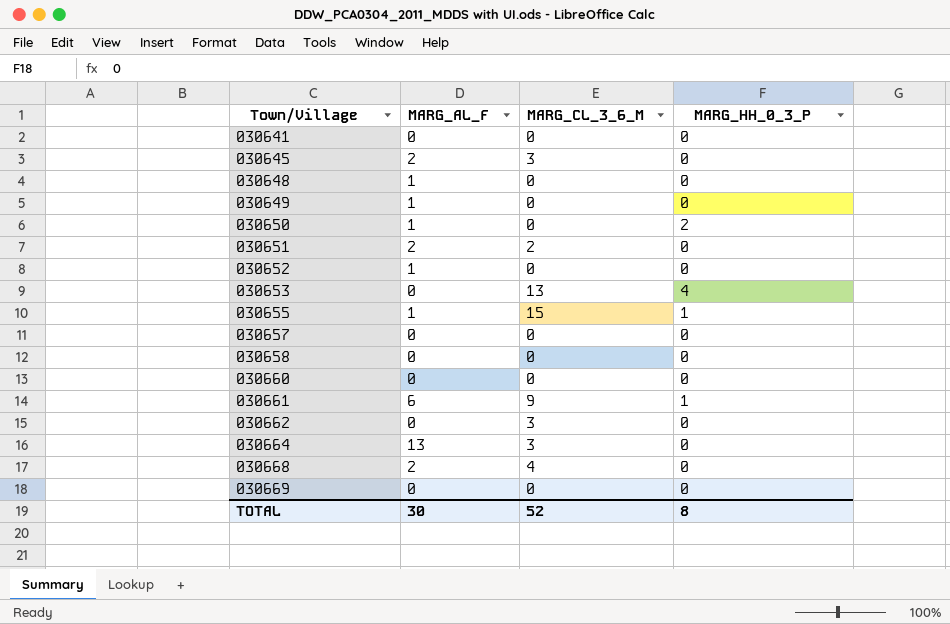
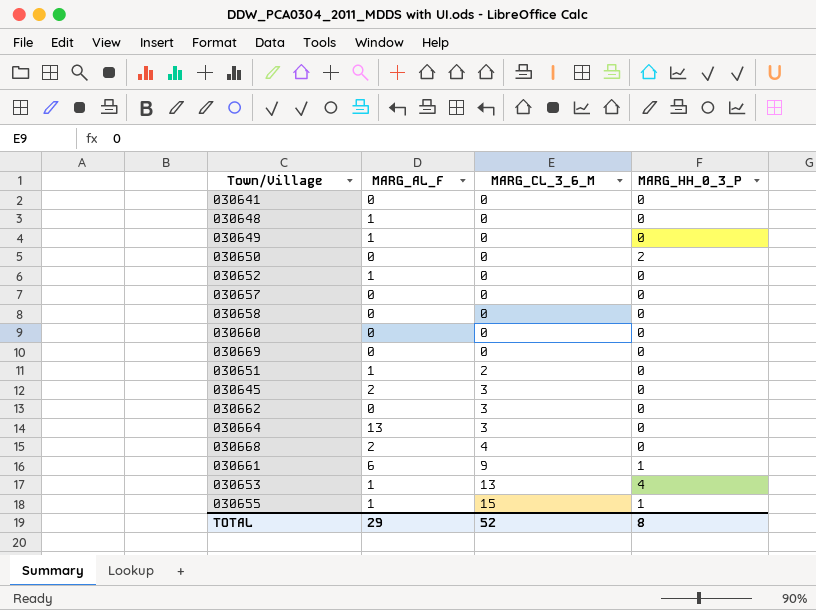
row order: Town/Village ascending -> MARG_CL_3_6_M ascending
030650 | MARG_AL_F: 1 -> 0
030651 | MARG_AL_F: 2 -> 1
030653 | MARG_AL_F: 0 -> 1
TOTAL | MARG_AL_F: 30 -> 29

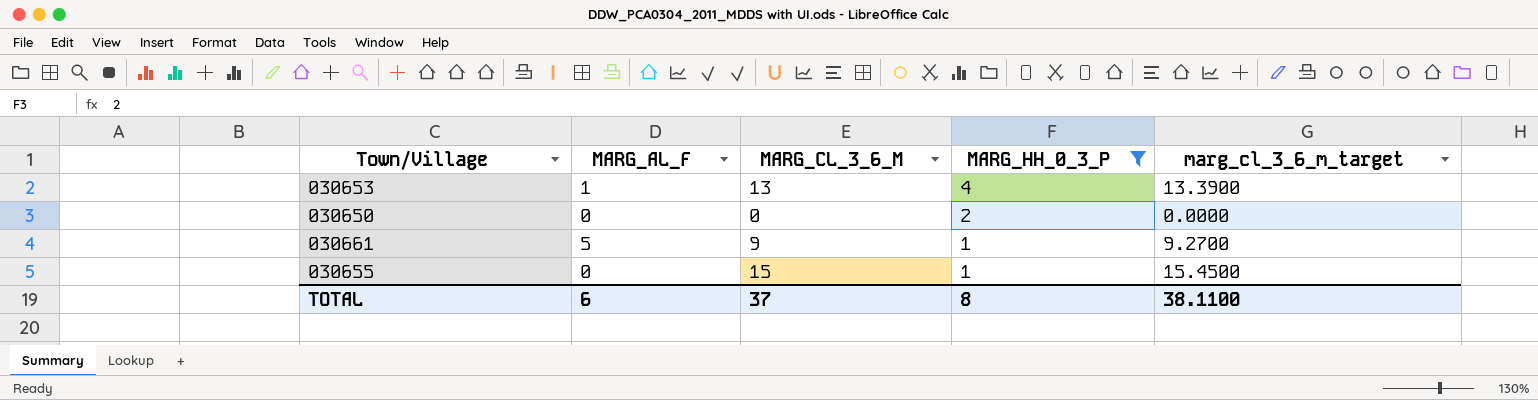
filter: none -> MARG_HH_0_3_P != 0
row order: MARG_CL_3_6_M ascending -> MARG_HH_0_3_P descending
column marg_cl_3_6_m_target | formula: none -> [MARG_CL_3_6_M] * 1.03
030661 | MARG_AL_F: 6 -> 5
030655 | MARG_AL_F: 1 -> 0
TOTAL | MARG_AL_F: 29 -> 6
TOTAL | MARG_CL_3_6_M: 52 -> 37

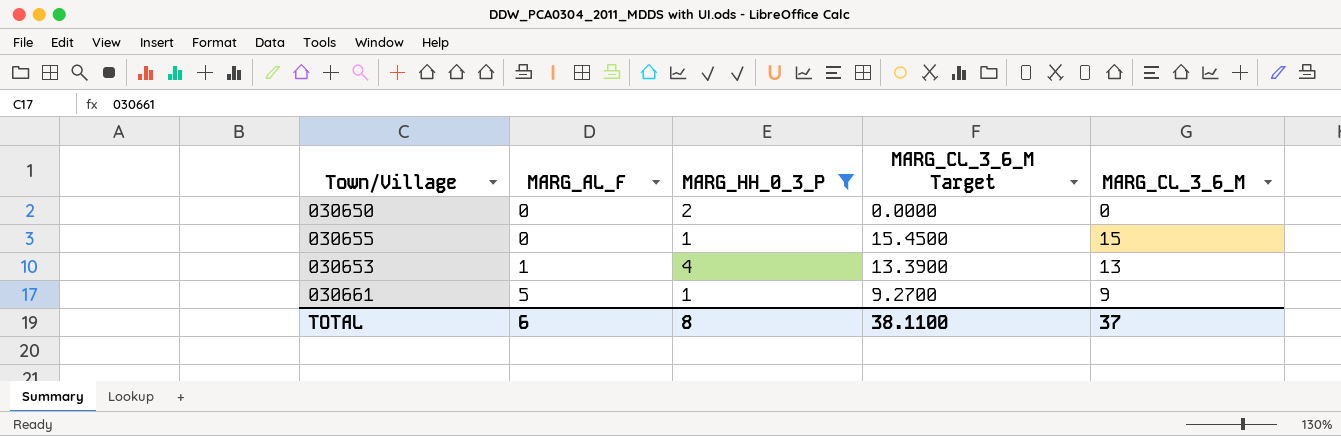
row order: MARG_HH_0_3_P descending -> MARG_AL_F ascending
column name: marg_cl_3_6_m_target -> MARG_CL_3_6_M Target
column MARG_CL_3_6_M | position: 3 -> 5

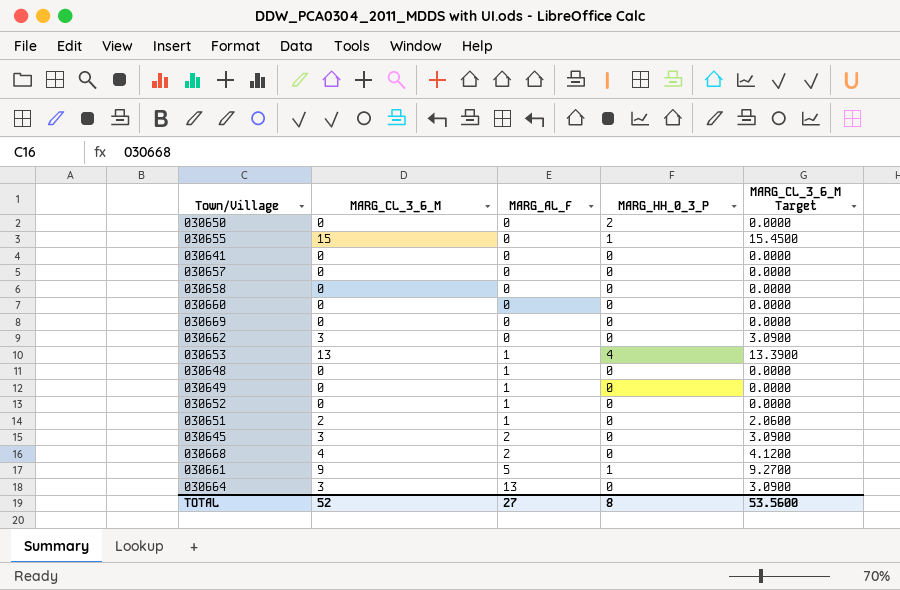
filter: MARG_HH_0_3_P != 0 -> none
column MARG_CL_3_6_M | position: 5 -> 2
TOTAL | MARG_CL_3_6_M: 37 -> 52
TOTAL | MARG_AL_F: 6 -> 27
TOTAL | MARG_CL_3_6_M Target: 38.1100 -> 53.5600

